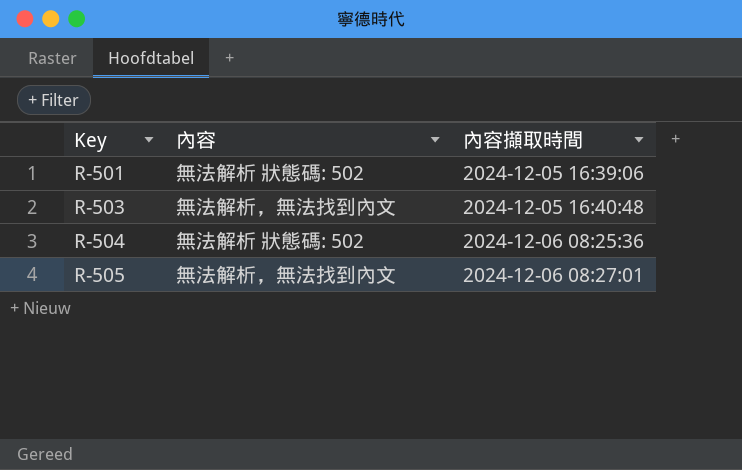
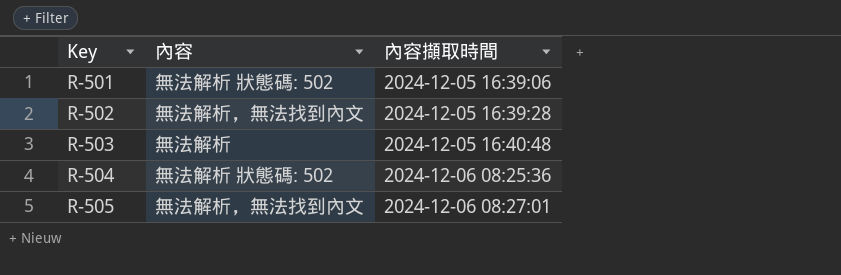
row R-502: none -> 無法解析，無法找到內文 | 2024-12-05 16:39:28
R-503 | 內容: 無法解析，無法找到內文 -> 無法解析

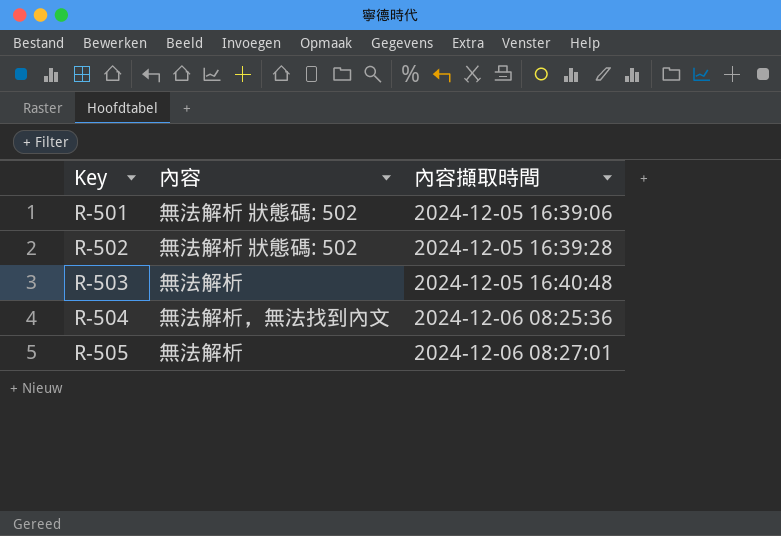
R-502 | 內容: 無法解析，無法找到內文 -> 無法解析 狀態碼: 502
R-504 | 內容: 無法解析 狀態碼: 502 -> 無法解析，無法找到內文
R-505 | 內容: 無法解析，無法找到內文 -> 無法解析

